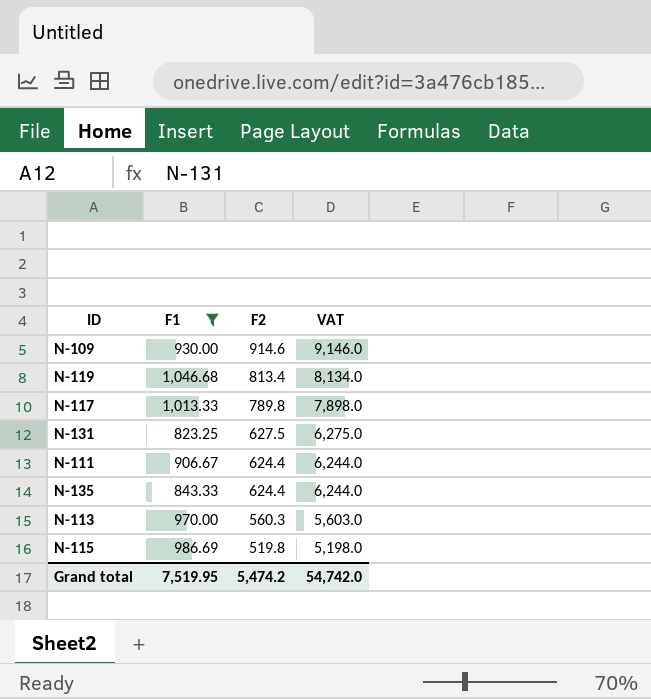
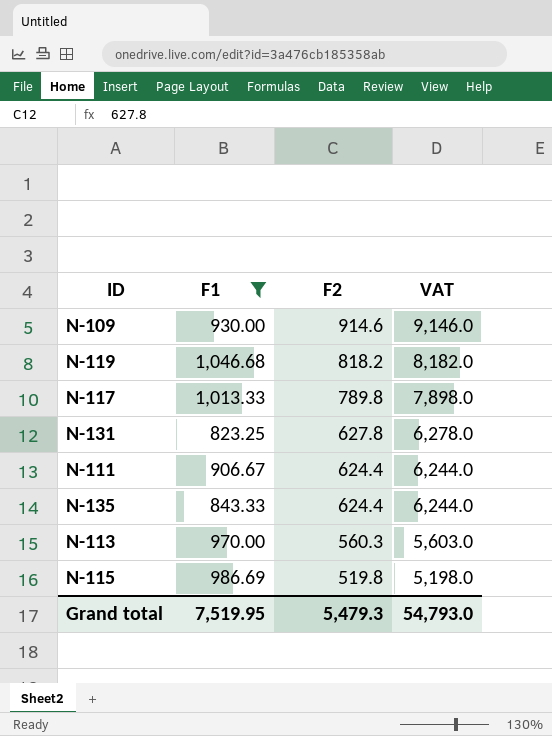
N-119 | F2: 813.4 -> 818.2
N-119 | VAT: 8,134.0 -> 8,182.0
N-131 | F2: 627.5 -> 627.8
N-131 | VAT: 6,275.0 -> 6,278.0
Grand total | F2: 5,474.2 -> 5,479.3
Grand total | VAT: 54,742.0 -> 54,793.0

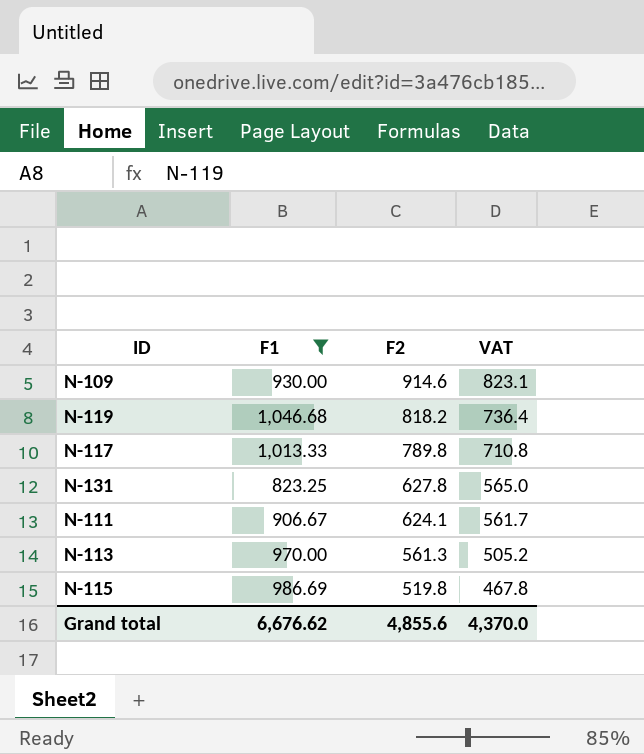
column VAT | formula: [F2] * 10 -> [F2] * 0.9
row N-135: 843.33 | 624.4 | 6,244.0 -> none
N-111 | F2: 624.4 -> 624.1
N-113 | F2: 560.3 -> 561.3
Grand total | F1: 7,519.95 -> 6,676.62
Grand total | F2: 5,479.3 -> 4,855.6
Grand total | VAT: 54,793.0 -> 4,370.0

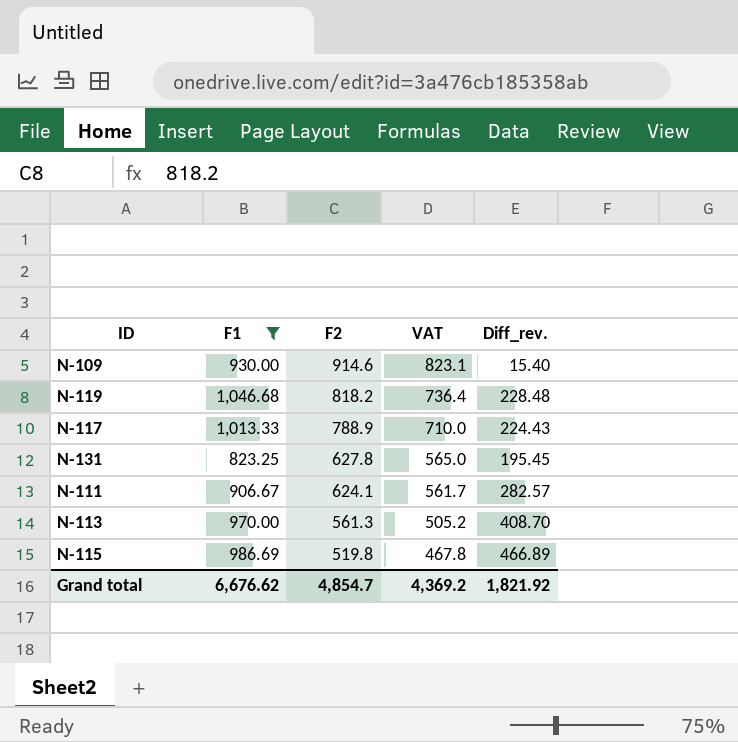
column Diff_rev. | formula: none -> [F1] - [F2]
N-117 | F2: 789.8 -> 788.9
N-117 | VAT: 710.8 -> 710.0
Grand total | F2: 4,855.6 -> 4,854.7
Grand total | VAT: 4,370.0 -> 4,369.2

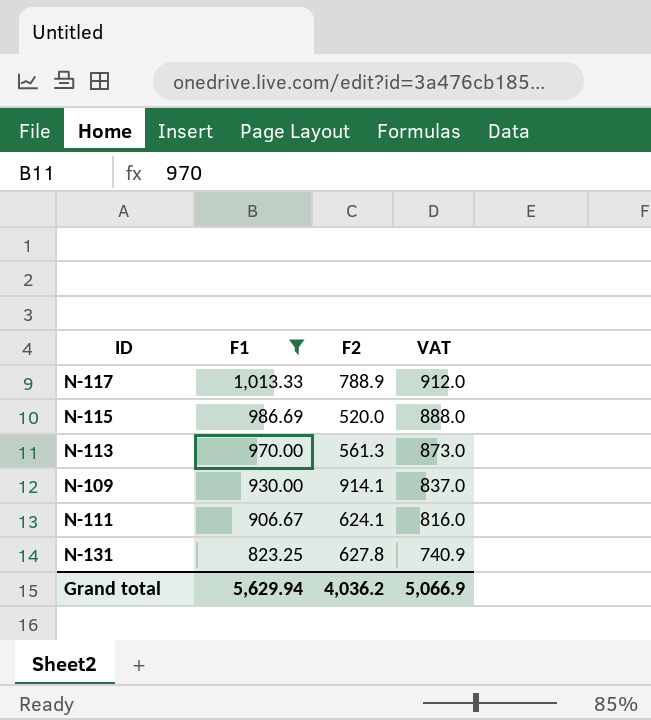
row order: F2 descending -> F1 descending
column Diff_rev. | formula: [F1] - [F2] -> none
column VAT | formula: [F2] * 0.9 -> [F1] * 0.9
row N-119: 1,046.68 | 818.2 | 736.4 | 228.48 -> none
N-115 | F2: 519.8 -> 520.0
N-109 | F2: 914.6 -> 914.1
Grand total | F1: 6,676.62 -> 5,629.94
Grand total | F2: 4,854.7 -> 4,036.2
Grand total | VAT: 4,369.2 -> 5,066.9

